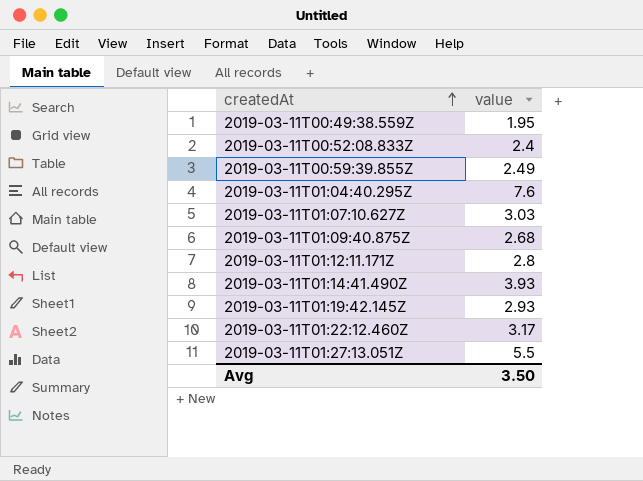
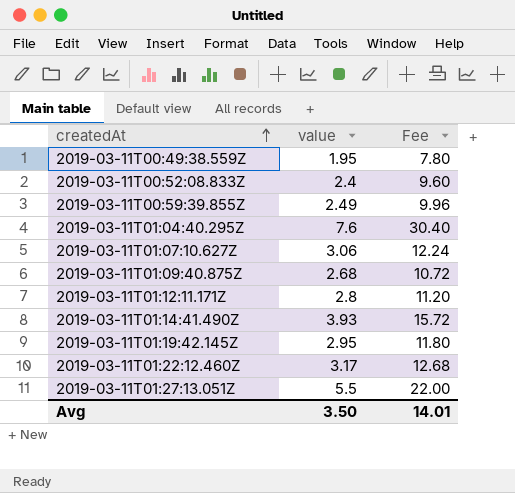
column Fee | formula: none -> [value] * 4
2019-03-11T01:07:10.627Z | value: 3.03 -> 3.06
2019-03-11T01:19:42.145Z | value: 2.93 -> 2.95

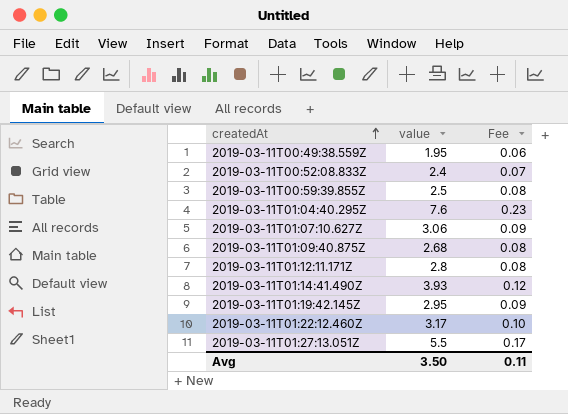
column Fee | formula: [value] * 4 -> [value] * 0.03
2019-03-11T00:59:39.855Z | value: 2.49 -> 2.5
Avg | Fee: 14.01 -> 0.11

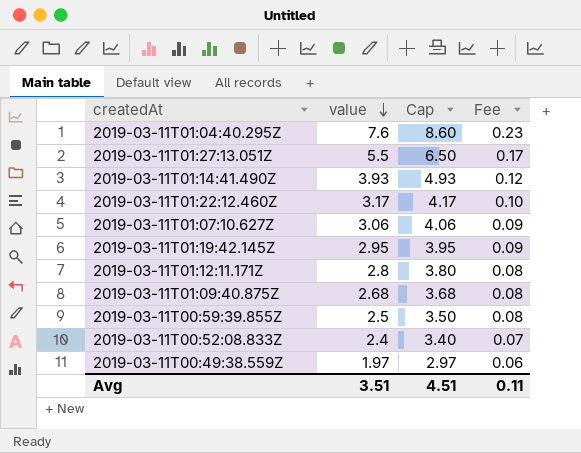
row order: createdAt ascending -> value descending
column Cap | formula: none -> [value] + 1
2019-03-11T00:49:38.559Z | value: 1.95 -> 1.97
Avg | value: 3.50 -> 3.51

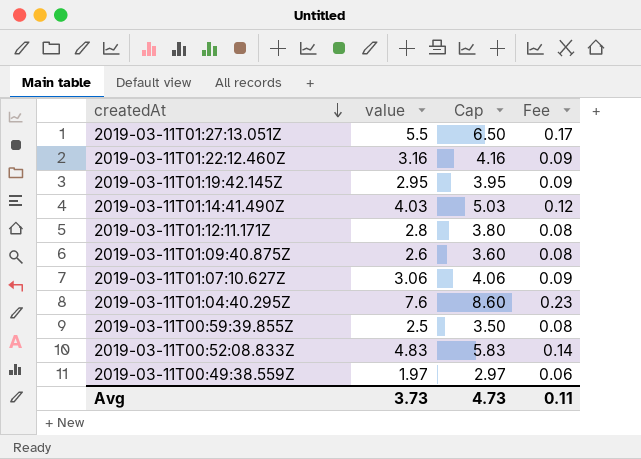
row order: value descending -> createdAt descending
2019-03-11T01:22:12.460Z | value: 3.17 -> 3.16
2019-03-11T01:22:12.460Z | Cap: 4.17 -> 4.16
2019-03-11T01:22:12.460Z | Fee: 0.10 -> 0.09
2019-03-11T01:14:41.490Z | value: 3.93 -> 4.03
2019-03-11T01:14:41.490Z | Cap: 4.93 -> 5.03
2019-03-11T01:09:40.875Z | value: 2.68 -> 2.6
2019-03-11T01:09:40.875Z | Cap: 3.68 -> 3.60
2019-03-11T00:52:08.833Z | value: 2.4 -> 4.83
2019-03-11T00:52:08.833Z | Cap: 3.40 -> 5.83
2019-03-11T00:52:08.833Z | Fee: 0.07 -> 0.14
Avg | value: 3.51 -> 3.73
Avg | Cap: 4.51 -> 4.73

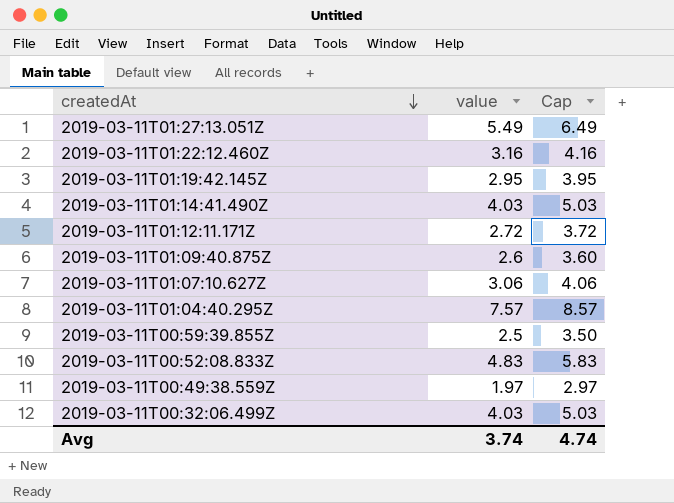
column Fee | formula: [value] * 0.03 -> none
2019-03-11T01:27:13.051Z | value: 5.5 -> 5.49
2019-03-11T01:27:13.051Z | Cap: 6.50 -> 6.49
2019-03-11T01:12:11.171Z | value: 2.8 -> 2.72
2019-03-11T01:12:11.171Z | Cap: 3.80 -> 3.72
2019-03-11T01:04:40.295Z | value: 7.6 -> 7.57
2019-03-11T01:04:40.295Z | Cap: 8.60 -> 8.57
row 2019-03-11T00:32:06.499Z: none -> 4.03 | 5.03
Avg | value: 3.73 -> 3.74
Avg | Cap: 4.73 -> 4.74

